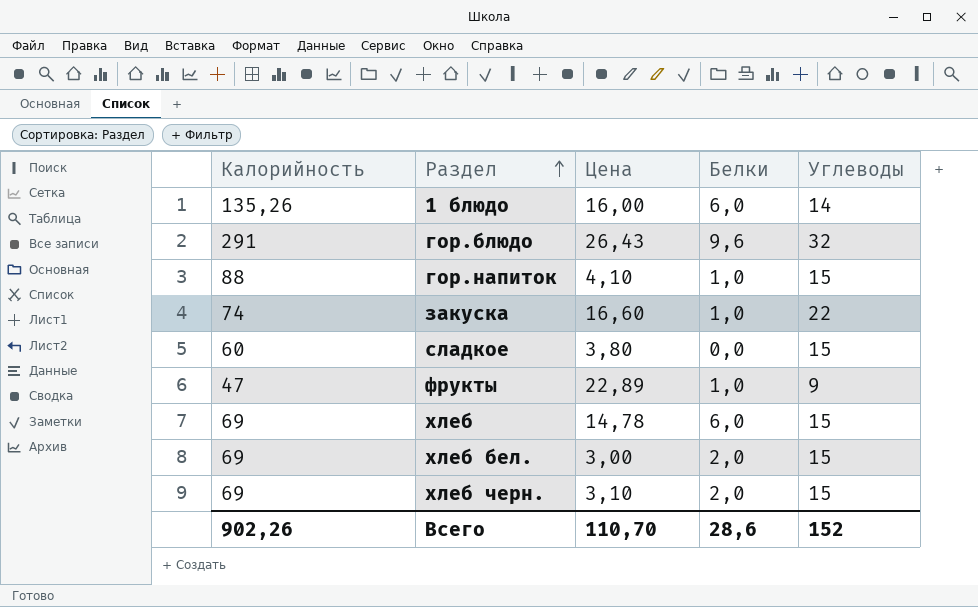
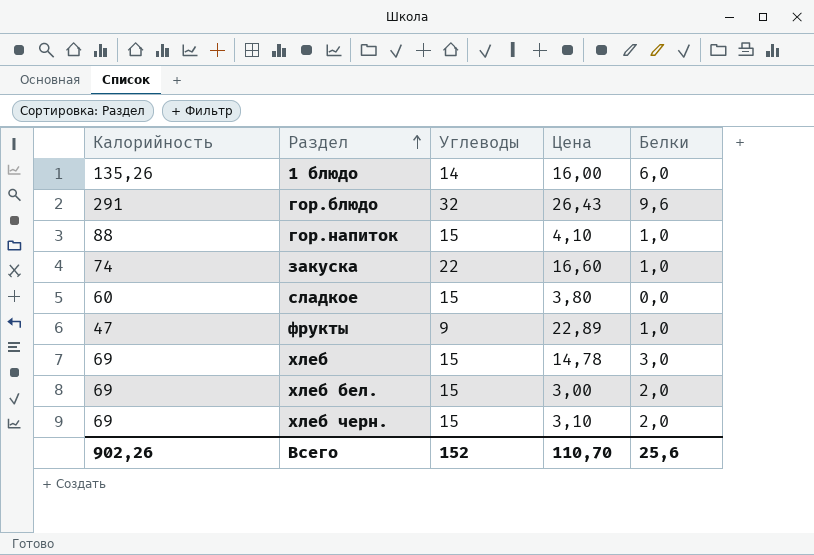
column Углеводы | position: 5 -> 3
хлеб | Белки: 6,0 -> 3,0
Всего | Белки: 28,6 -> 25,6

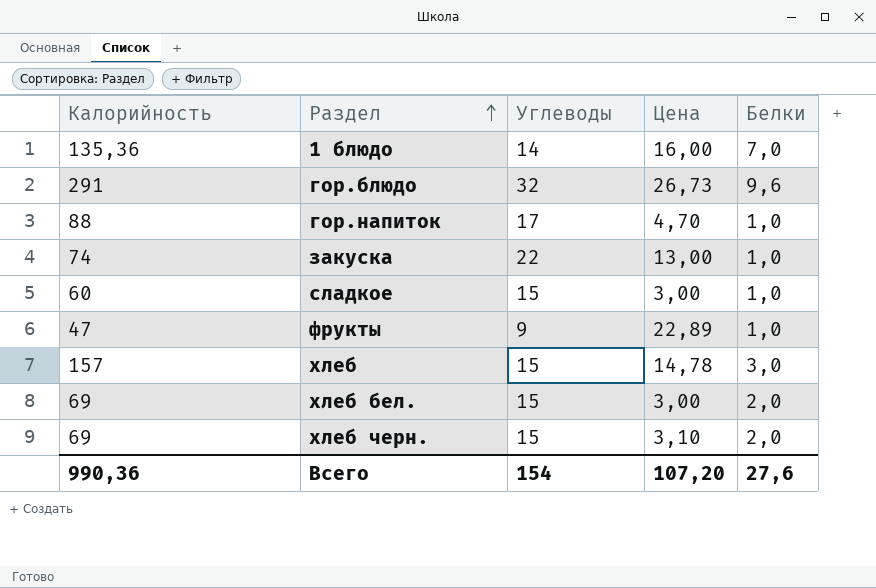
1 блюдо | Калорийность: 135,26 -> 135,36
1 блюдо | Белки: 6,0 -> 7,0
гор.блюдо | Цена: 26,43 -> 26,73
гор.напиток | Углеводы: 15 -> 17
гор.напиток | Цена: 4,10 -> 4,70
закуска | Цена: 16,60 -> 13,00
сладкое | Цена: 3,80 -> 3,00
сладкое | Белки: 0,0 -> 1,0
хлеб | Калорийность: 69 -> 157
Всего | Калорийность: 902,26 -> 990,36
Всего | Углеводы: 152 -> 154
Всего | Цена: 110,70 -> 107,20
Всего | Белки: 25,6 -> 27,6

